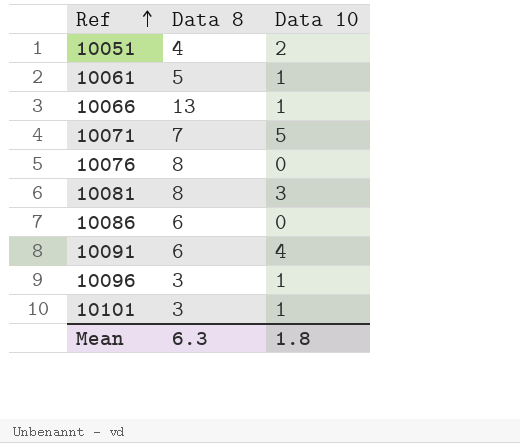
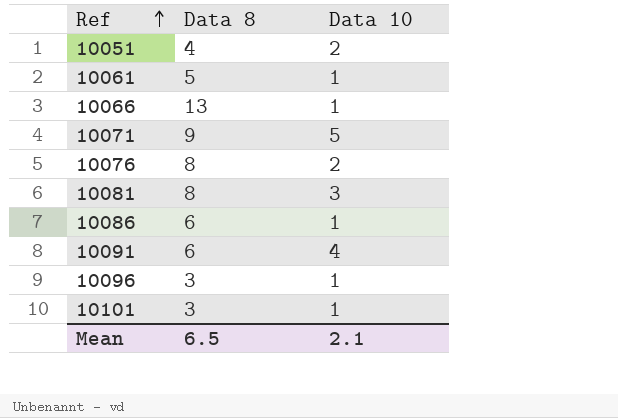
10071 | Data 8: 7 -> 9
10076 | Data 10: 0 -> 2
10086 | Data 10: 0 -> 1
Mean | Data 8: 6.3 -> 6.5
Mean | Data 10: 1.8 -> 2.1

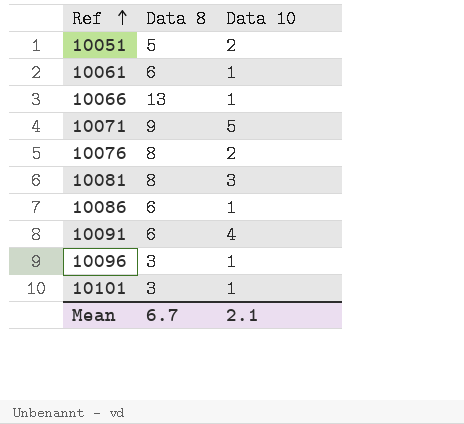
10051 | Data 8: 4 -> 5
10061 | Data 8: 5 -> 6
Mean | Data 8: 6.5 -> 6.7

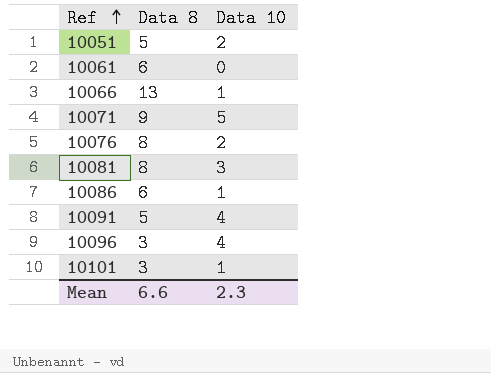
10061 | Data 10: 1 -> 0
10091 | Data 8: 6 -> 5
10096 | Data 10: 1 -> 4
Mean | Data 8: 6.7 -> 6.6
Mean | Data 10: 2.1 -> 2.3

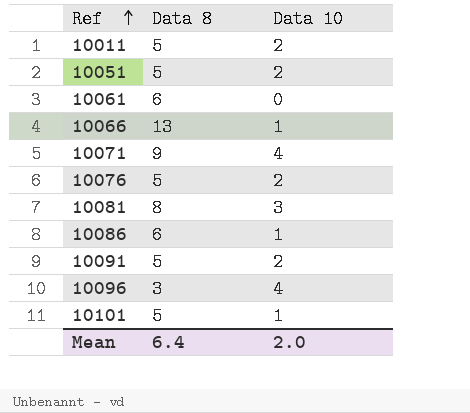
row 10011: none -> 5 | 2
10071 | Data 10: 5 -> 4
10076 | Data 8: 8 -> 5
10091 | Data 10: 4 -> 2
10101 | Data 8: 3 -> 5
Mean | Data 8: 6.6 -> 6.4
Mean | Data 10: 2.3 -> 2.0

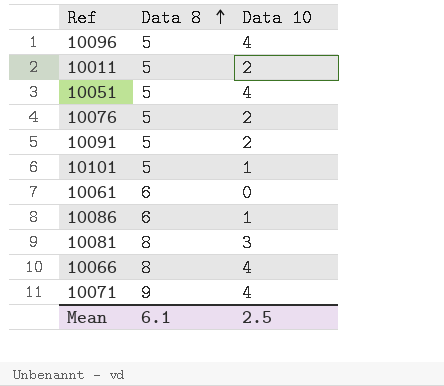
row order: Ref ascending -> Data 8 ascending
10096 | Data 8: 3 -> 5
10051 | Data 10: 2 -> 4
10066 | Data 8: 13 -> 8
10066 | Data 10: 1 -> 4
Mean | Data 8: 6.4 -> 6.1
Mean | Data 10: 2.0 -> 2.5

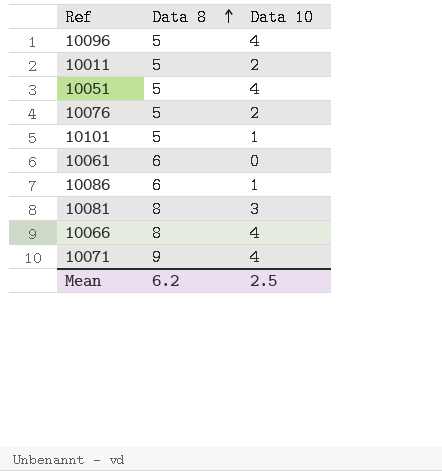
row 10091: 5 | 2 -> none
Mean | Data 8: 6.1 -> 6.2

